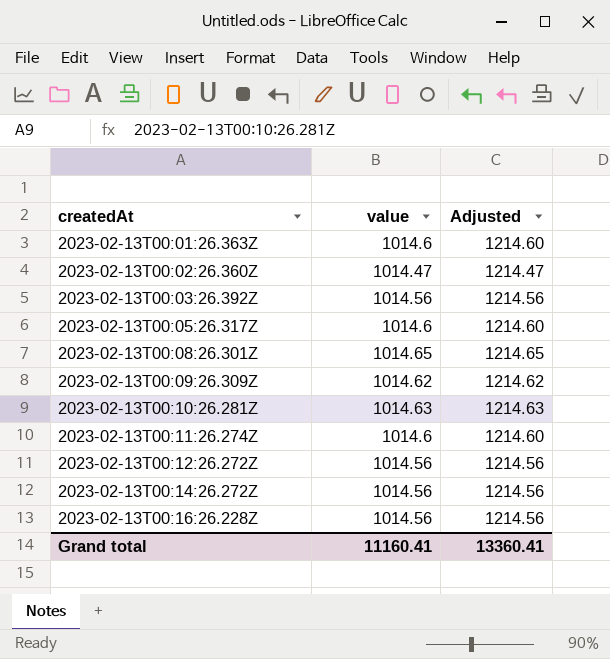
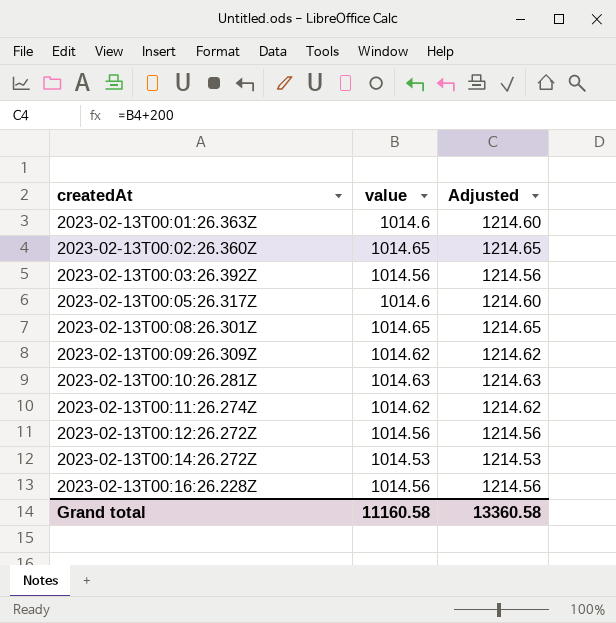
2023-02-13T00:02:26.360Z | value: 1014.47 -> 1014.65
2023-02-13T00:02:26.360Z | Adjusted: 1214.47 -> 1214.65
2023-02-13T00:11:26.274Z | value: 1014.6 -> 1014.62
2023-02-13T00:11:26.274Z | Adjusted: 1214.60 -> 1214.62
2023-02-13T00:14:26.272Z | value: 1014.56 -> 1014.53
2023-02-13T00:14:26.272Z | Adjusted: 1214.56 -> 1214.53
Grand total | value: 11160.41 -> 11160.58
Grand total | Adjusted: 13360.41 -> 13360.58

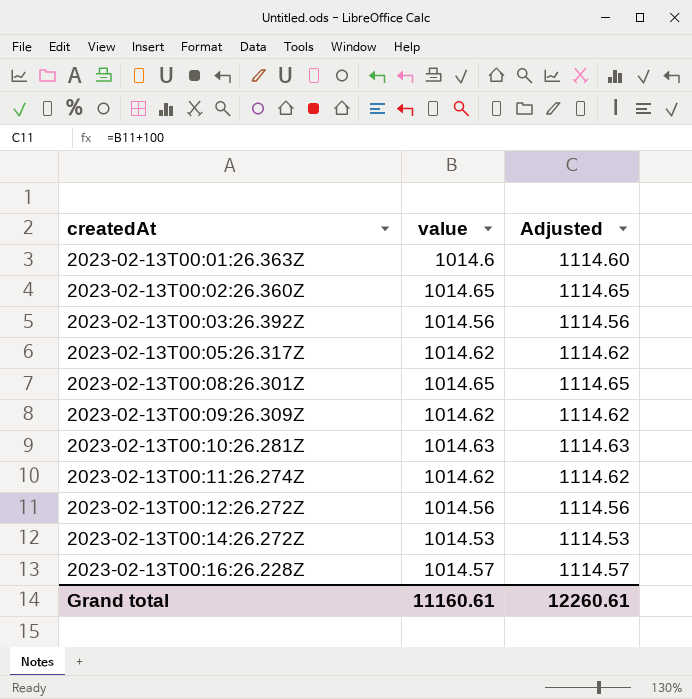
column Adjusted | formula: [value] + 200 -> [value] + 100
2023-02-13T00:05:26.317Z | value: 1014.6 -> 1014.62
2023-02-13T00:16:26.228Z | value: 1014.56 -> 1014.57
Grand total | value: 11160.58 -> 11160.61
Grand total | Adjusted: 13360.58 -> 12260.61

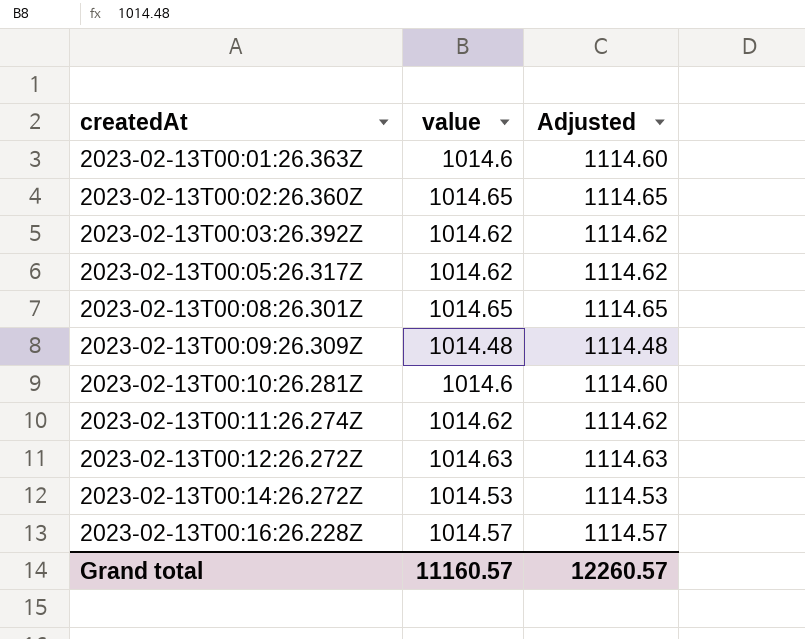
2023-02-13T00:03:26.392Z | value: 1014.56 -> 1014.62
2023-02-13T00:03:26.392Z | Adjusted: 1114.56 -> 1114.62
2023-02-13T00:09:26.309Z | value: 1014.62 -> 1014.48
2023-02-13T00:09:26.309Z | Adjusted: 1114.62 -> 1114.48
2023-02-13T00:10:26.281Z | value: 1014.63 -> 1014.6
2023-02-13T00:10:26.281Z | Adjusted: 1114.63 -> 1114.60
2023-02-13T00:12:26.272Z | value: 1014.56 -> 1014.63
2023-02-13T00:12:26.272Z | Adjusted: 1114.56 -> 1114.63
Grand total | value: 11160.61 -> 11160.57
Grand total | Adjusted: 12260.61 -> 12260.57

